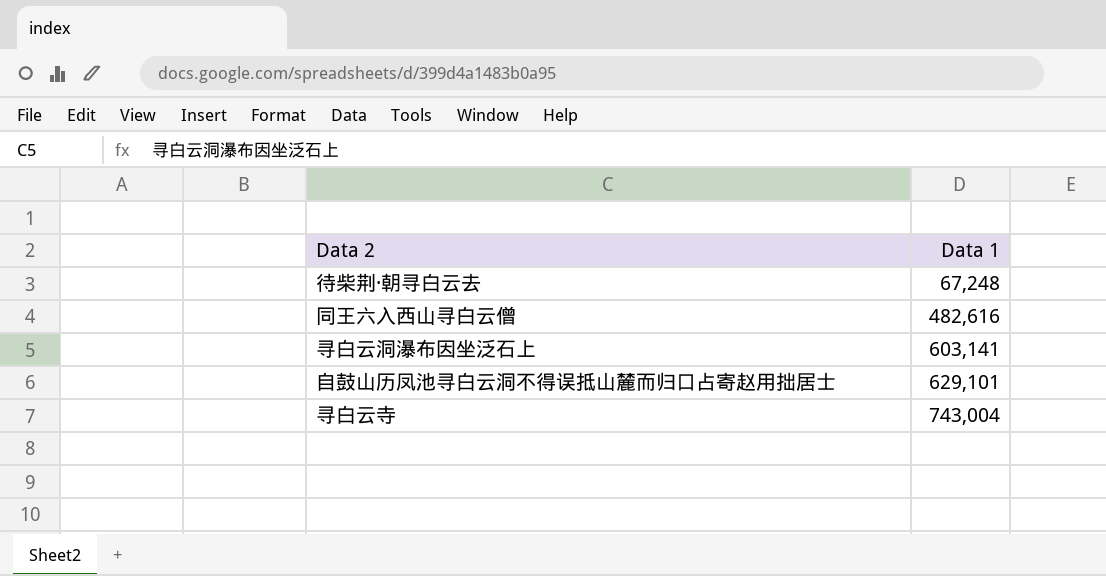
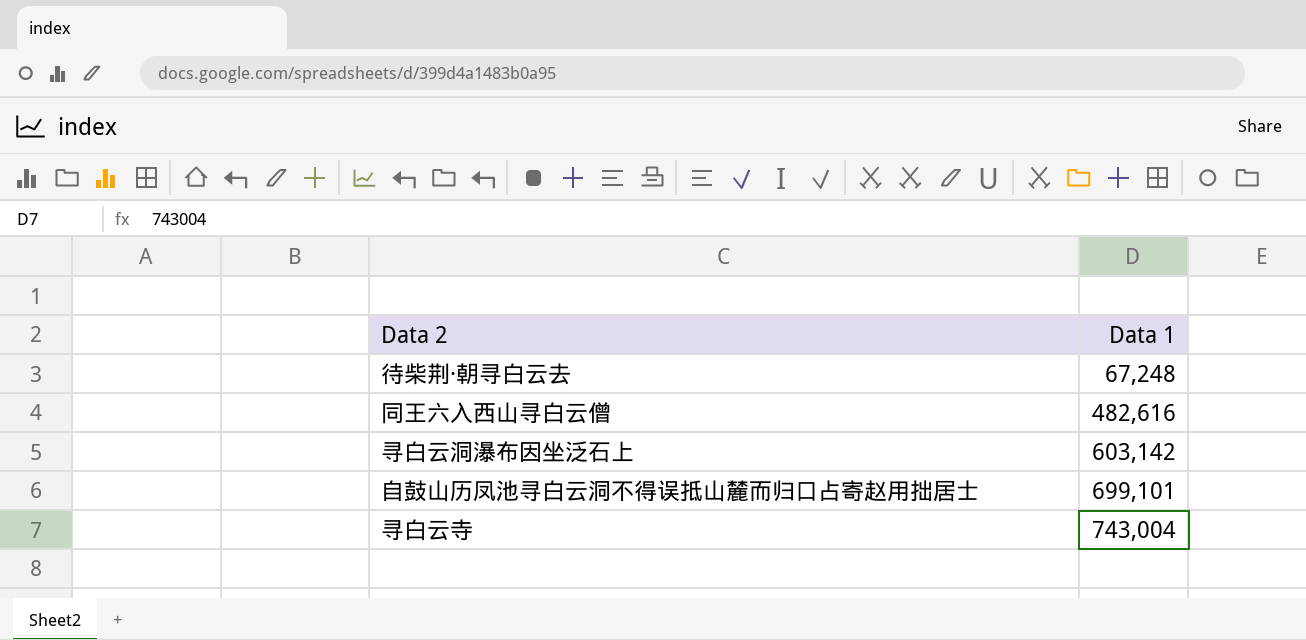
寻白云洞瀑布因坐泛石上 | Data 1: 603,141 -> 603,142
自鼓山历凤池寻白云洞不得误抵山麓而归口占寄赵用拙居士 | Data 1: 629,101 -> 699,101

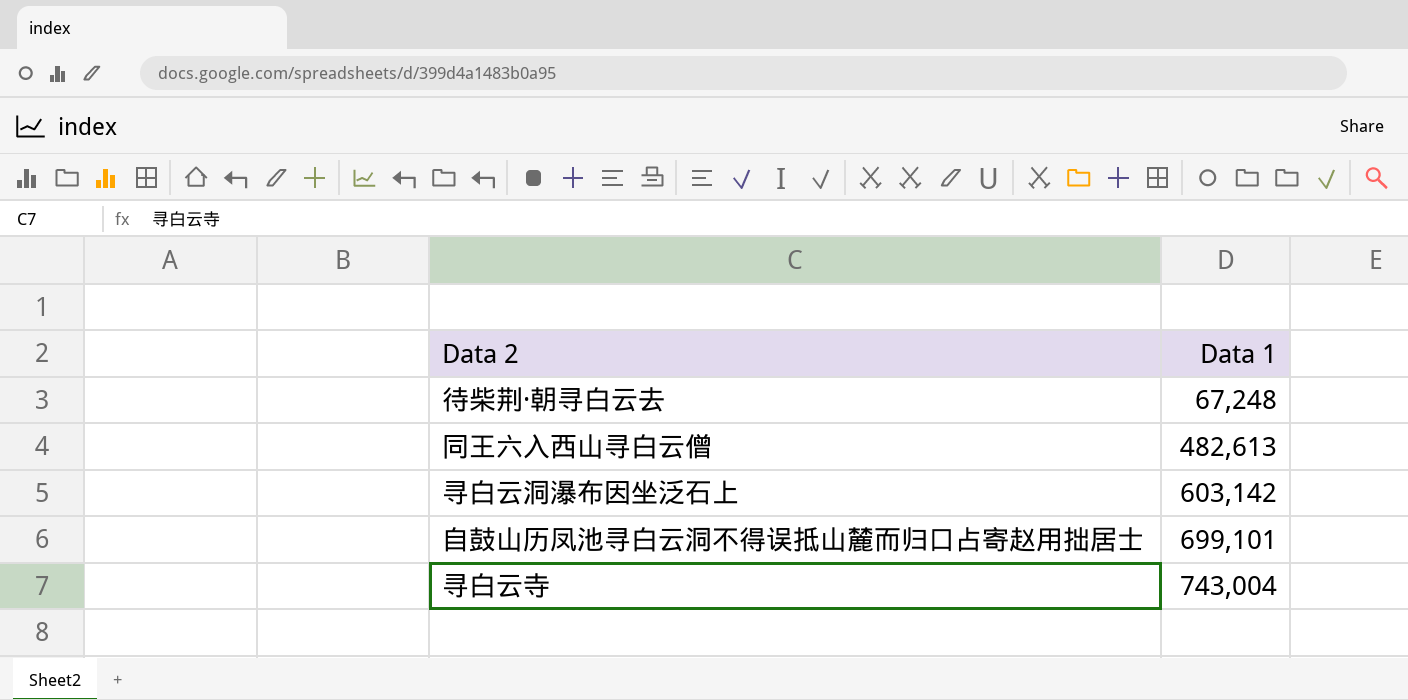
同王六入西山寻白云僧 | Data 1: 482,616 -> 482,613

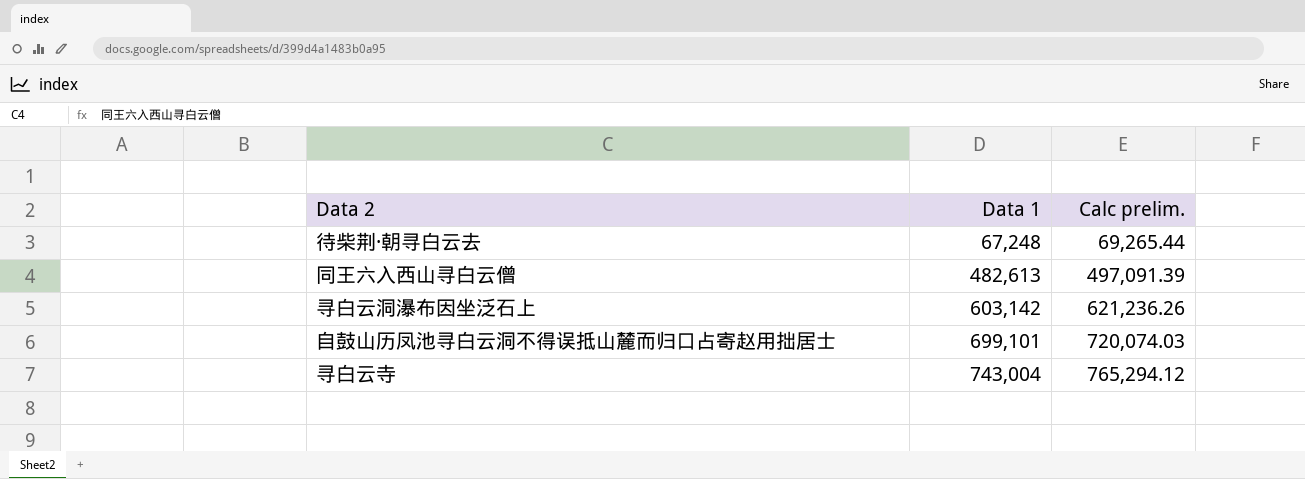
column Calc prelim. | formula: none -> [Data 1] * 1.03

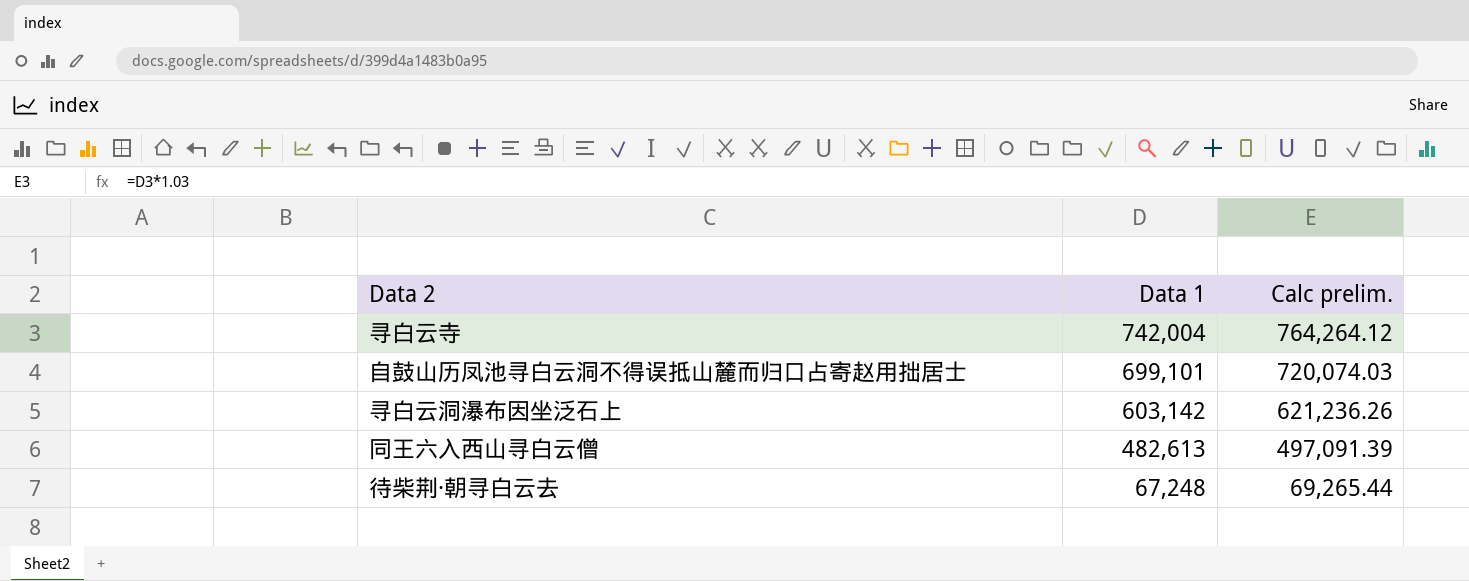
row order: Data 1 ascending -> Data 1 descending
寻白云寺 | Data 1: 743,004 -> 742,004
寻白云寺 | Calc prelim.: 765,294.12 -> 764,264.12

